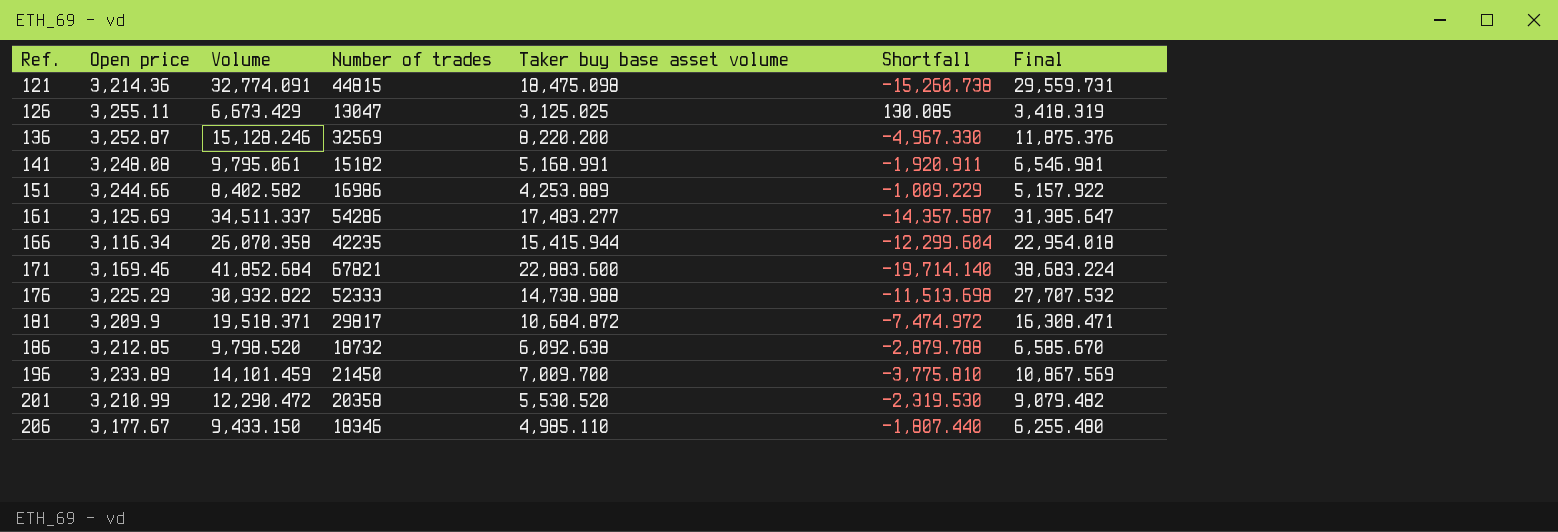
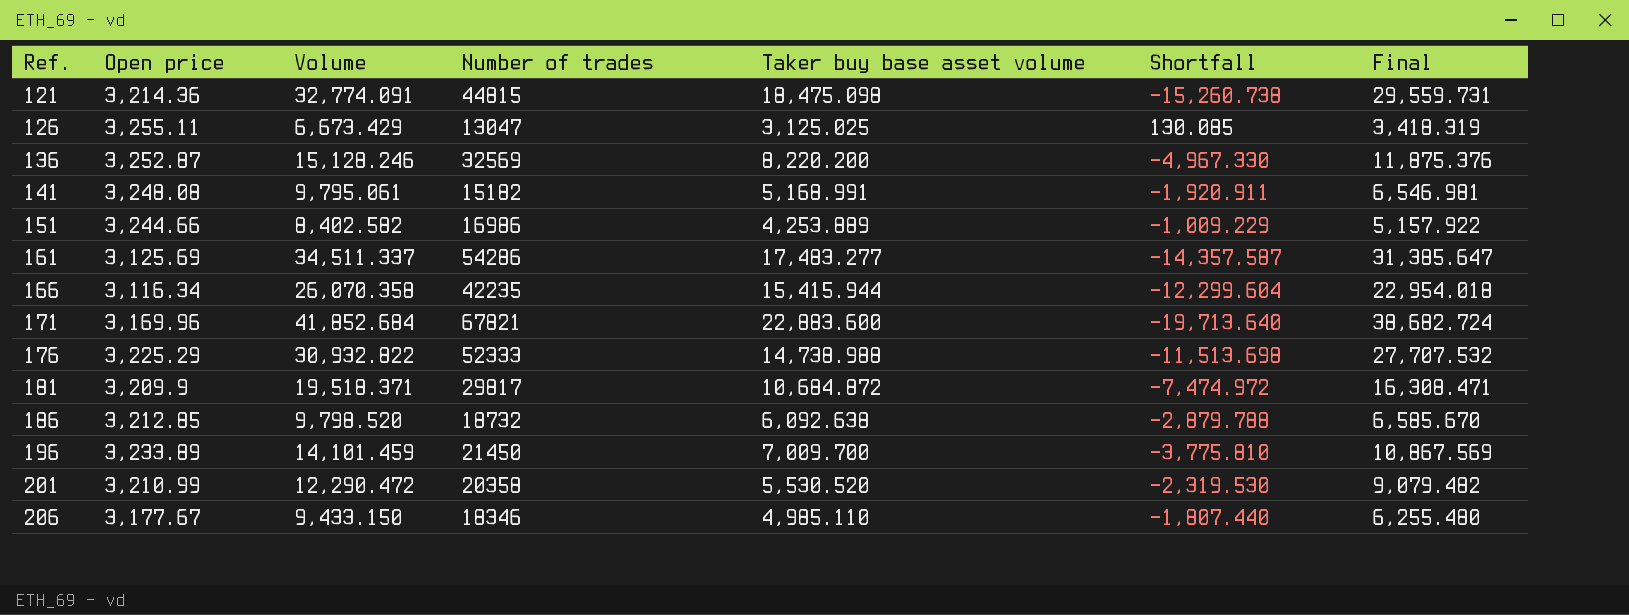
171 | Open price: 3,169.46 -> 3,169.96
171 | Shortfall: -19,714.140 -> -19,713.640
171 | Final: 38,683.224 -> 38,682.724

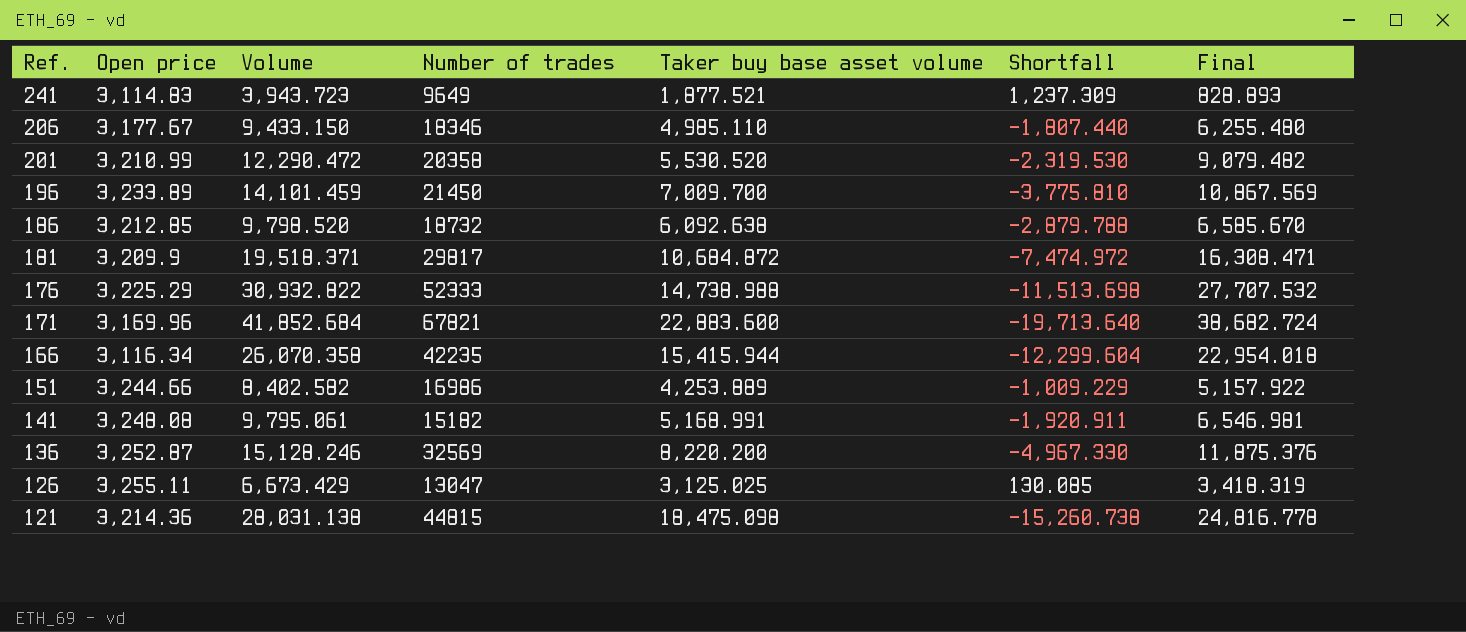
row order: Ref. ascending -> Ref. descending
row 161: 3,125.69 | 34,511.337 | 54286 | 17,483.277 | -14,357.587 | 31,385.647 -> none
row 241: none -> 3,114.83 | 3,943.723 | 9649 | 1,877.521 | 1,237.309 | 828.893
121 | Volume: 32,774.091 -> 28,031.138
121 | Final: 29,559.731 -> 24,816.778

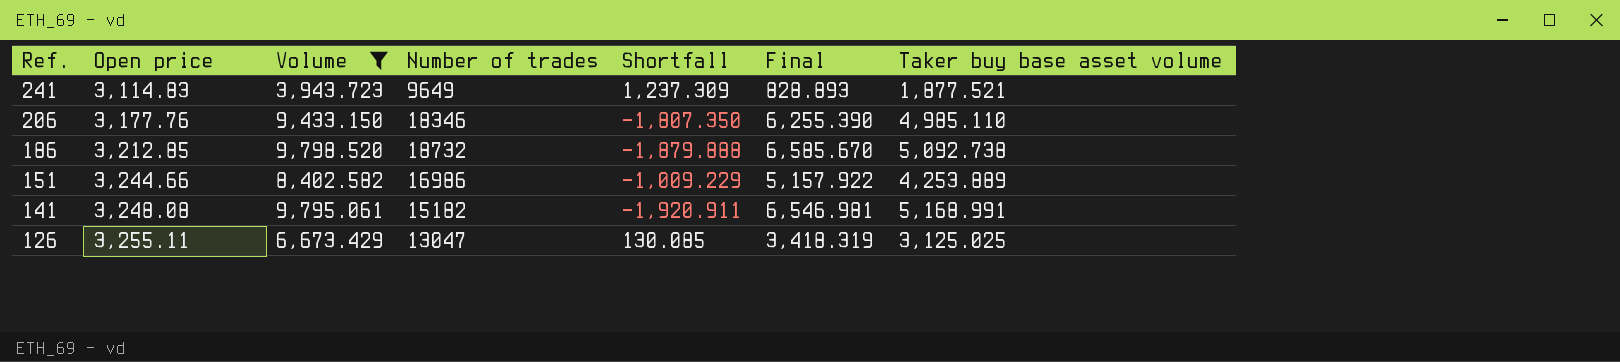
filter: none -> Volume <= 9,798.520
column Taker buy base asset volume | position: 5 -> 7
206 | Open price: 3,177.67 -> 3,177.76
206 | Shortfall: -1,807.440 -> -1,807.350
206 | Final: 6,255.480 -> 6,255.390
186 | Shortfall: -2,879.788 -> -1,879.888
186 | Taker buy base asset volume: 6,092.638 -> 5,092.738

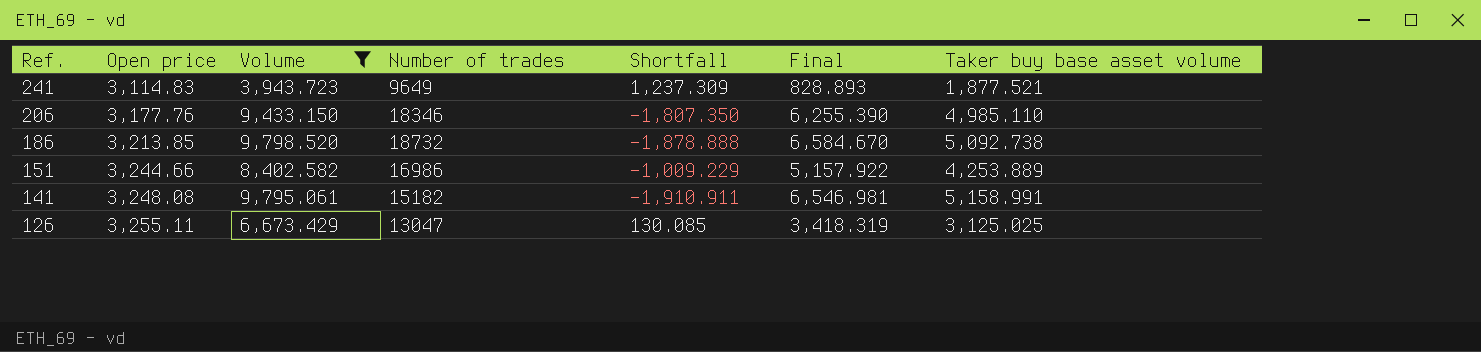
186 | Open price: 3,212.85 -> 3,213.85
186 | Shortfall: -1,879.888 -> -1,878.888
186 | Final: 6,585.670 -> 6,584.670
141 | Shortfall: -1,920.911 -> -1,910.911
141 | Taker buy base asset volume: 5,168.991 -> 5,158.991

